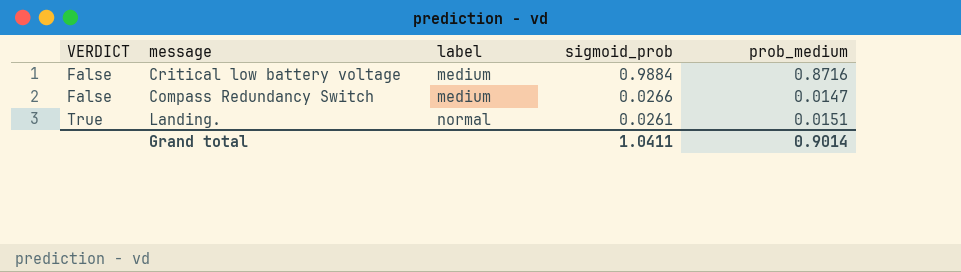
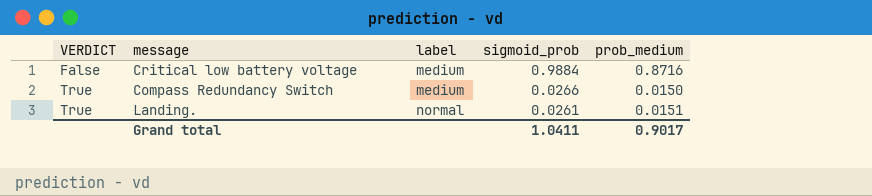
Compass Redundancy Switch | VERDICT: False -> True
Compass Redundancy Switch | prob_medium: 0.0147 -> 0.0150
Grand total | prob_medium: 0.9014 -> 0.9017

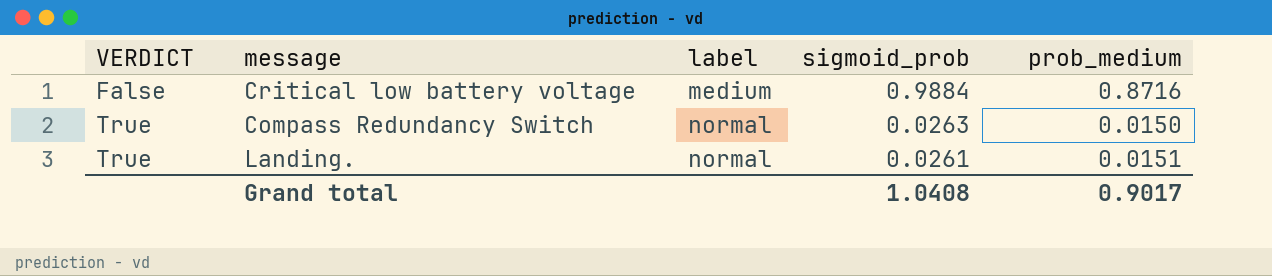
Compass Redundancy Switch | label: medium -> normal
Compass Redundancy Switch | sigmoid_prob: 0.0266 -> 0.0263
Grand total | sigmoid_prob: 1.0411 -> 1.0408

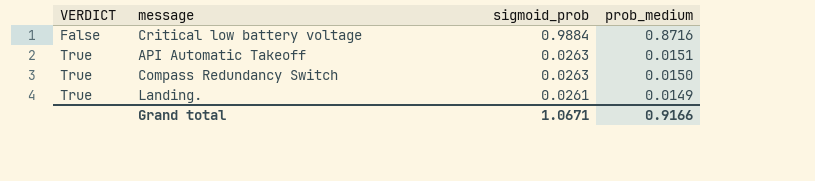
column label | position: 3 -> none
row API Automatic Takeoff: none -> True | 0.0263 | 0.0151
Landing. | prob_medium: 0.0151 -> 0.0149
Grand total | sigmoid_prob: 1.0408 -> 1.0671
Grand total | prob_medium: 0.9017 -> 0.9166

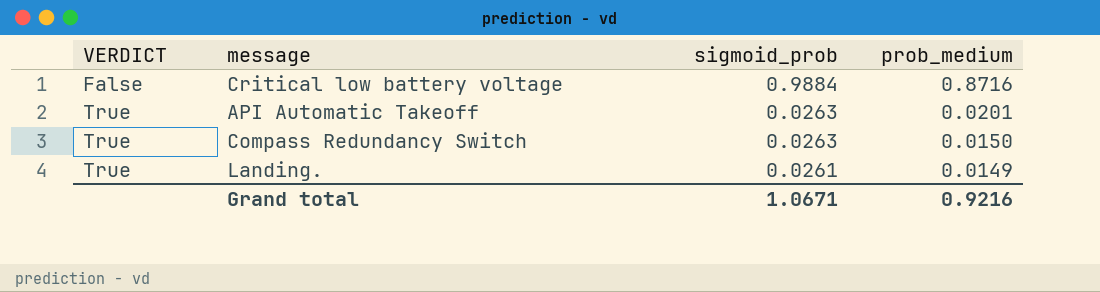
API Automatic Takeoff | prob_medium: 0.0151 -> 0.0201
Grand total | prob_medium: 0.9166 -> 0.9216

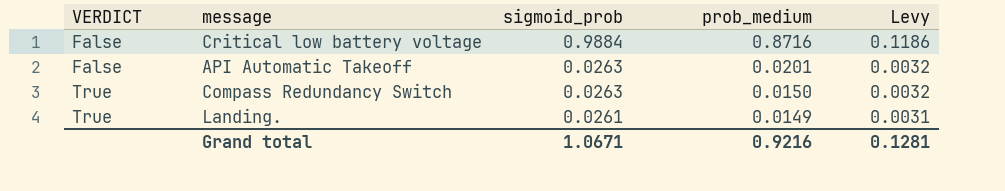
column Levy | formula: none -> [sigmoid_prob] * 0.12
API Automatic Takeoff | VERDICT: True -> False

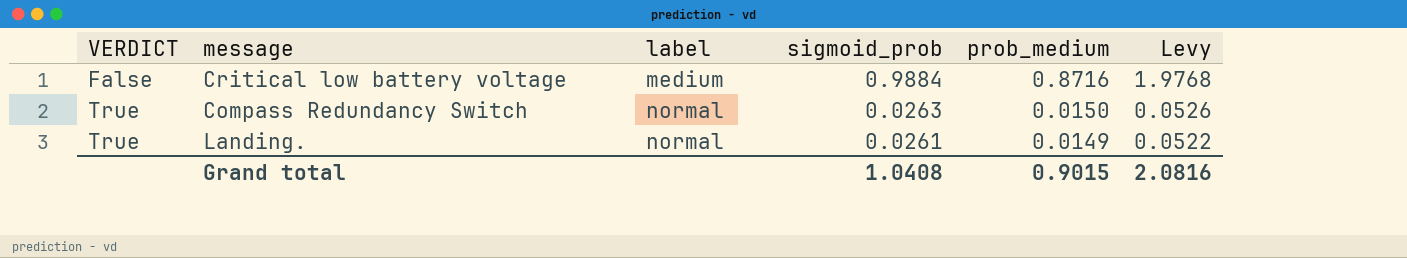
column label | position: none -> 3
column Levy | formula: [sigmoid_prob] * 0.12 -> [sigmoid_prob] * 2
row API Automatic Takeoff: False | 0.0263 | 0.0201 | 0.0032 -> none
Grand total | sigmoid_prob: 1.0671 -> 1.0408
Grand total | prob_medium: 0.9216 -> 0.9015
Grand total | Levy: 0.1281 -> 2.0816

